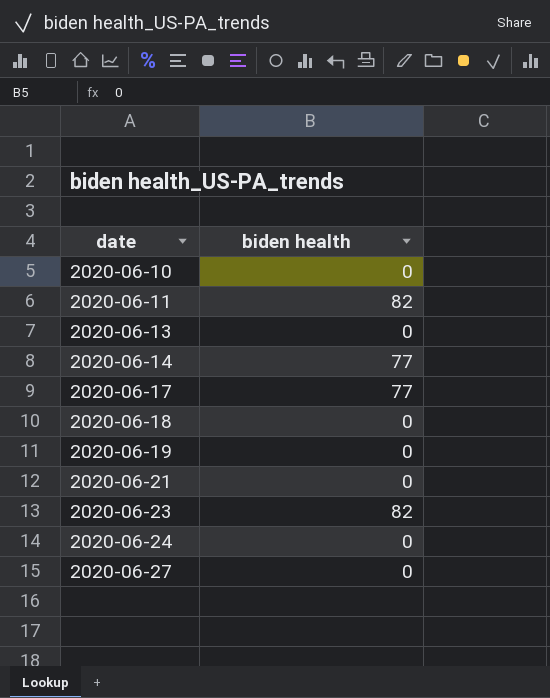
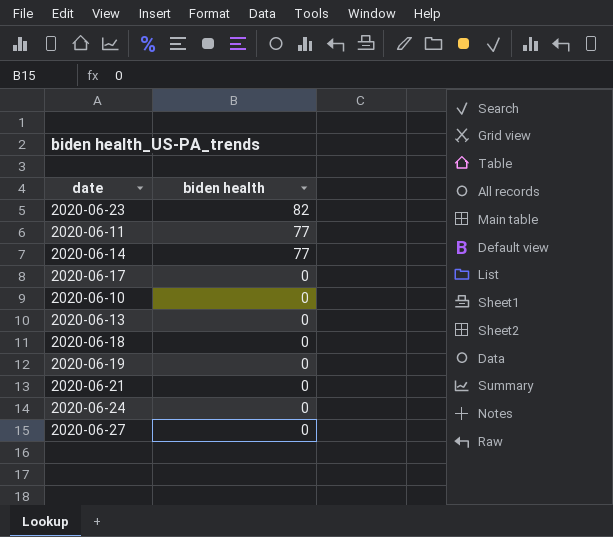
row order: date ascending -> biden health descending
2020-06-11 | biden health: 82 -> 77
2020-06-17 | biden health: 77 -> 0

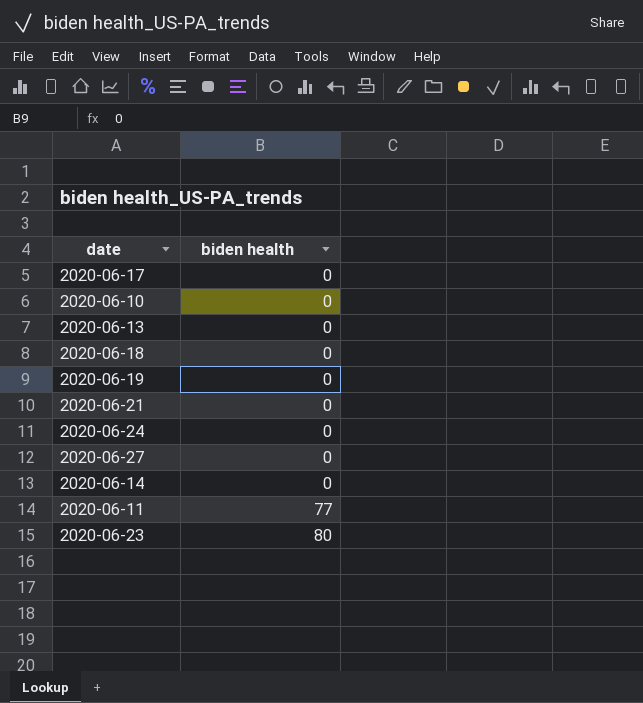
row order: biden health descending -> biden health ascending
2020-06-14 | biden health: 77 -> 0
2020-06-23 | biden health: 82 -> 80

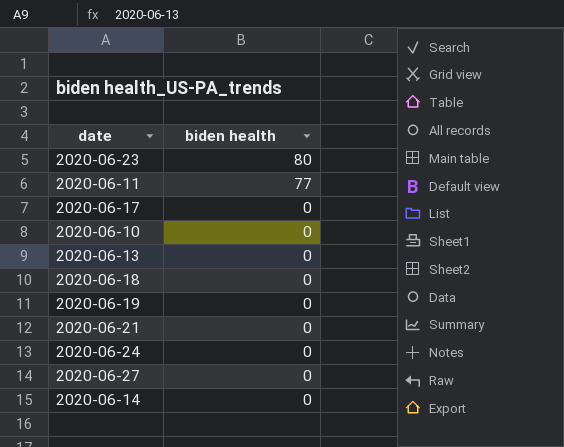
row order: biden health ascending -> biden health descending

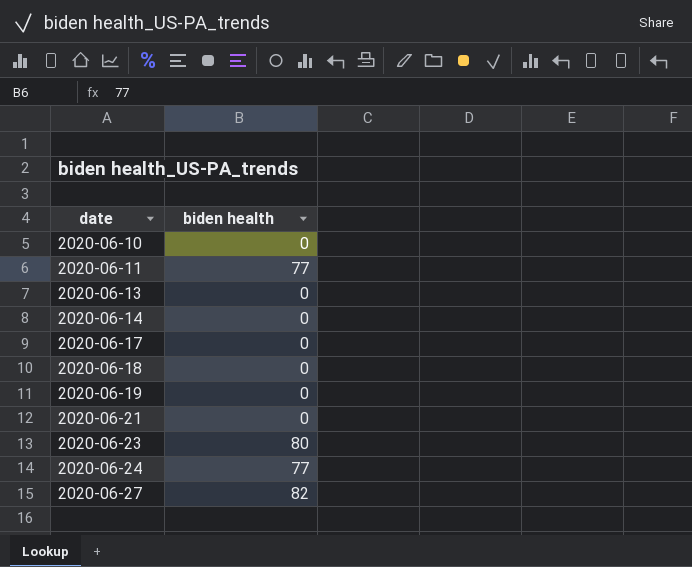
row order: biden health descending -> date ascending
2020-06-24 | biden health: 0 -> 77
2020-06-27 | biden health: 0 -> 82

